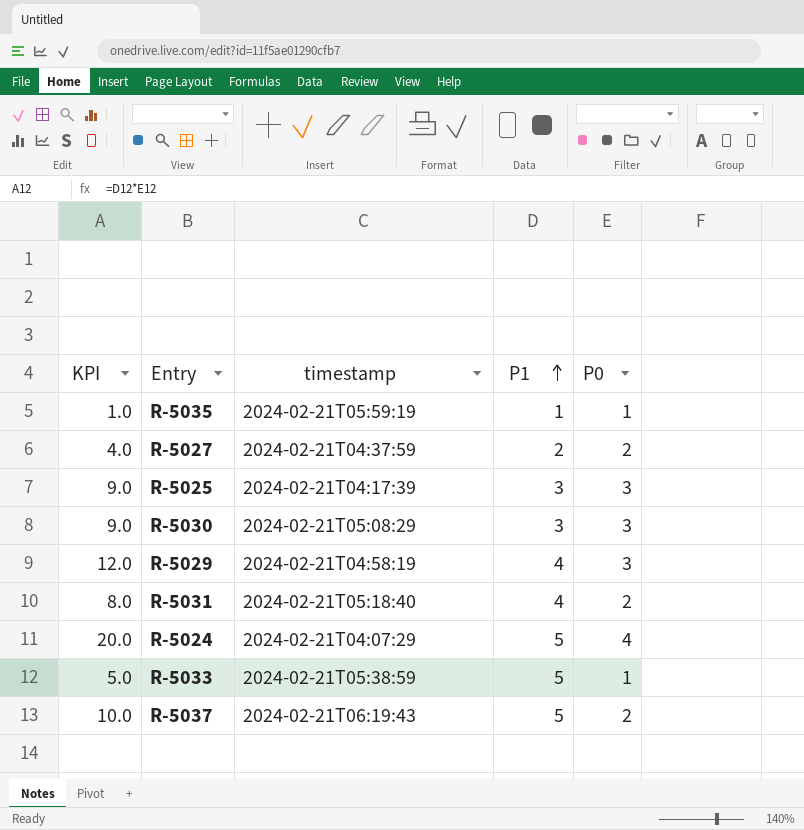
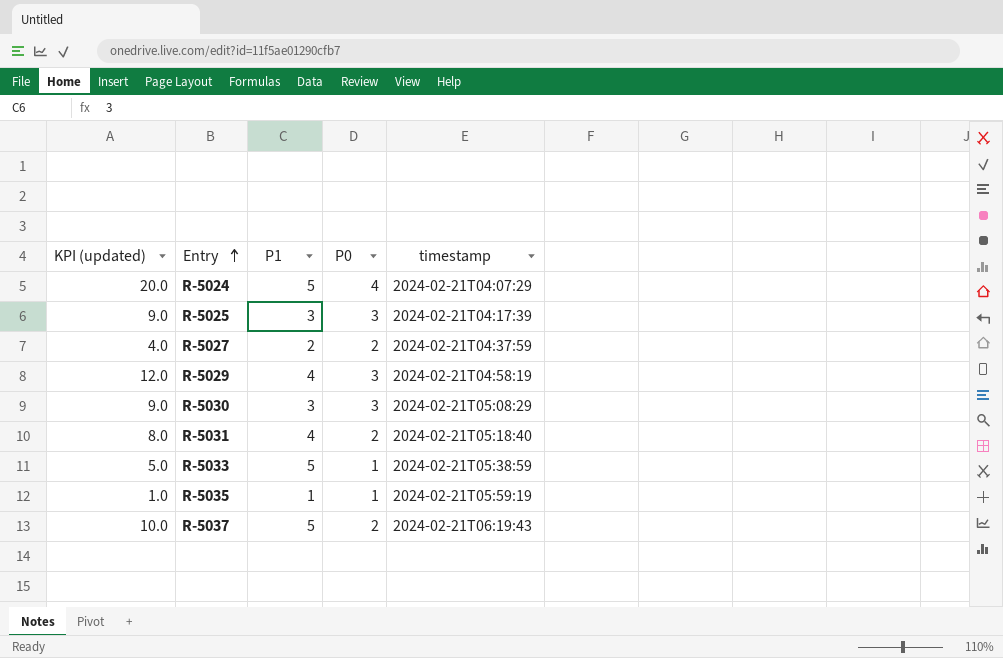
row order: P1 ascending -> Entry ascending
column name: KPI -> KPI (updated)
column timestamp | position: 3 -> 5

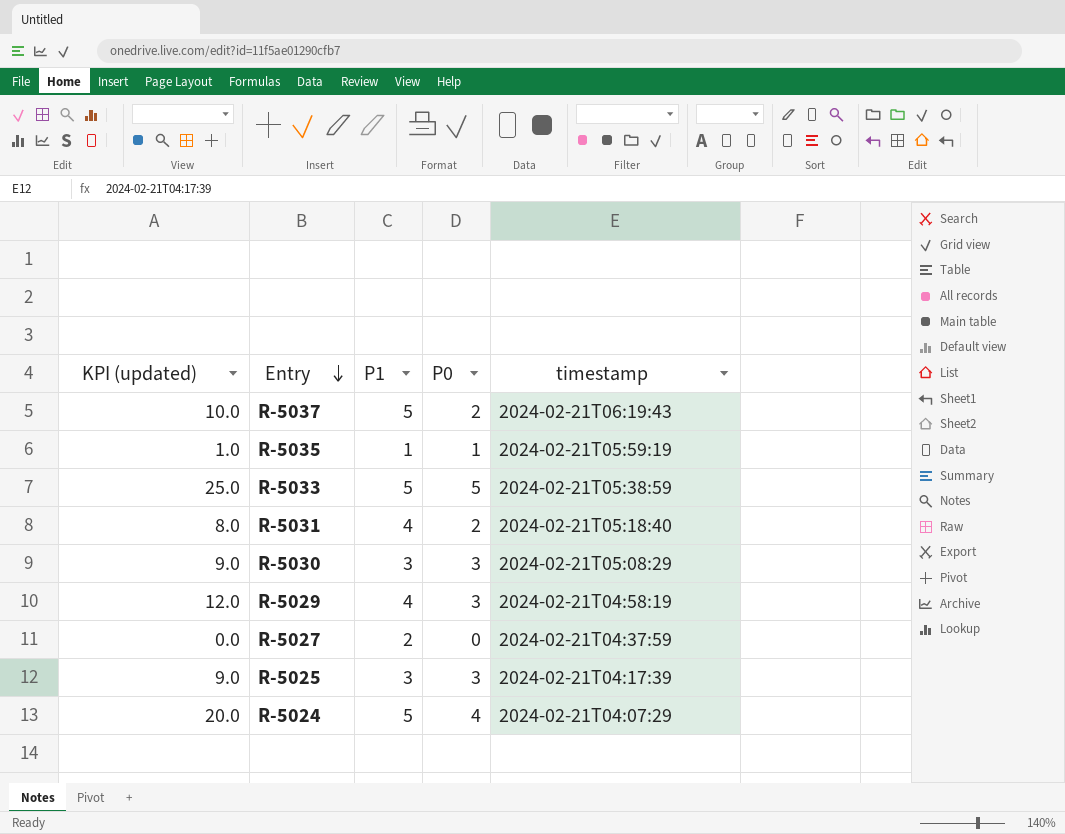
row order: Entry ascending -> Entry descending
R-5033 | KPI (updated): 5.0 -> 25.0
R-5033 | P0: 1 -> 5
R-5027 | KPI (updated): 4.0 -> 0.0
R-5027 | P0: 2 -> 0

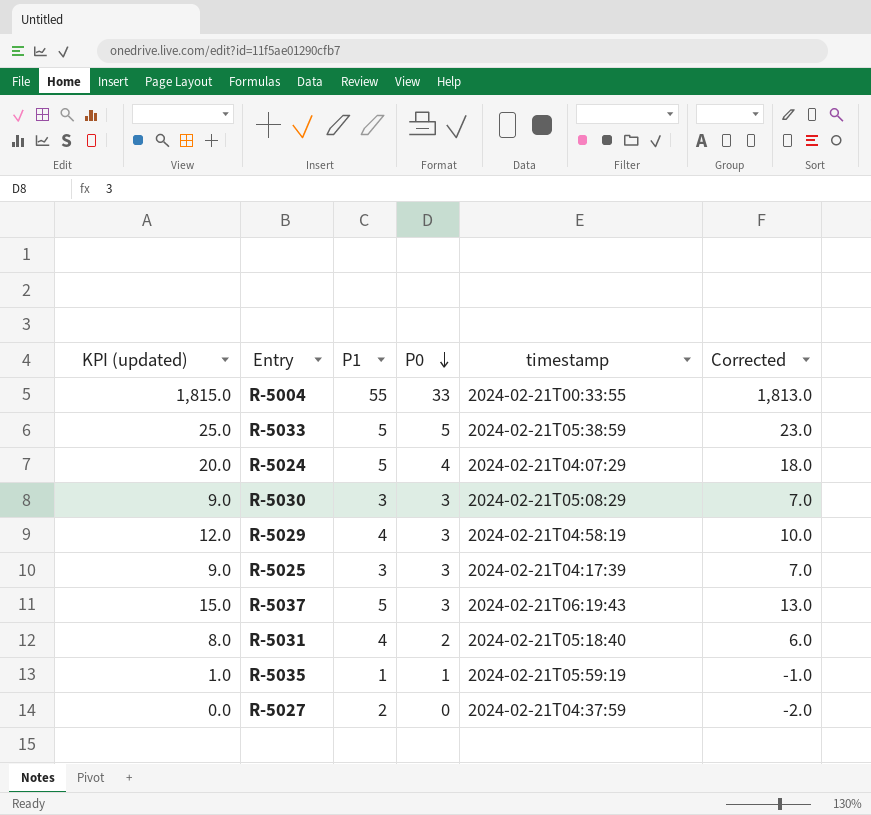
row order: Entry descending -> P0 descending
column Corrected | formula: none -> [KPI (updated)] - 2
row R-5004: none -> 1,815.0 | 55 | 33 | 2024-02-21T00:33:55 | 1,813.0
R-5037 | KPI (updated): 10.0 -> 15.0
R-5037 | P0: 2 -> 3

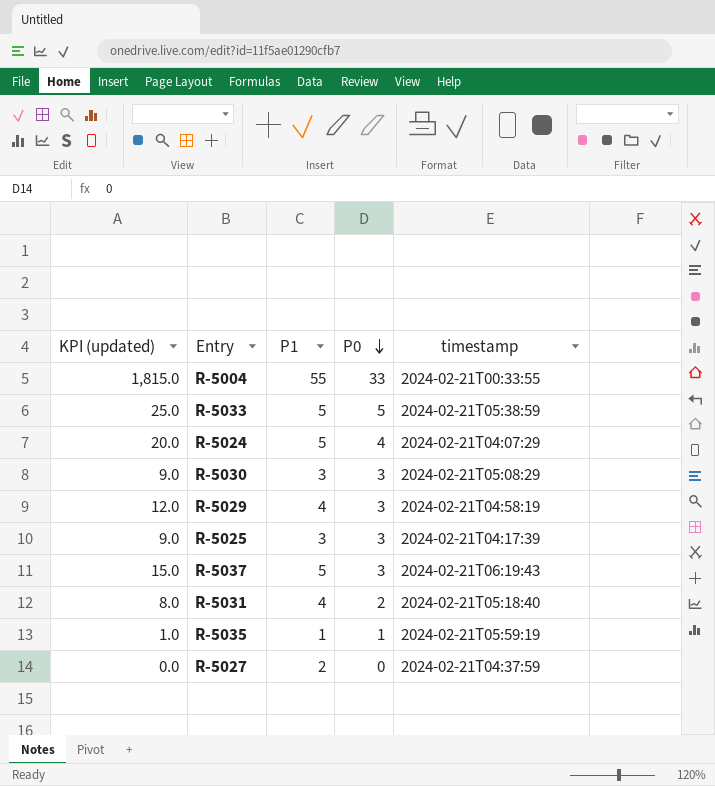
column Corrected | formula: [KPI (updated)] - 2 -> none

